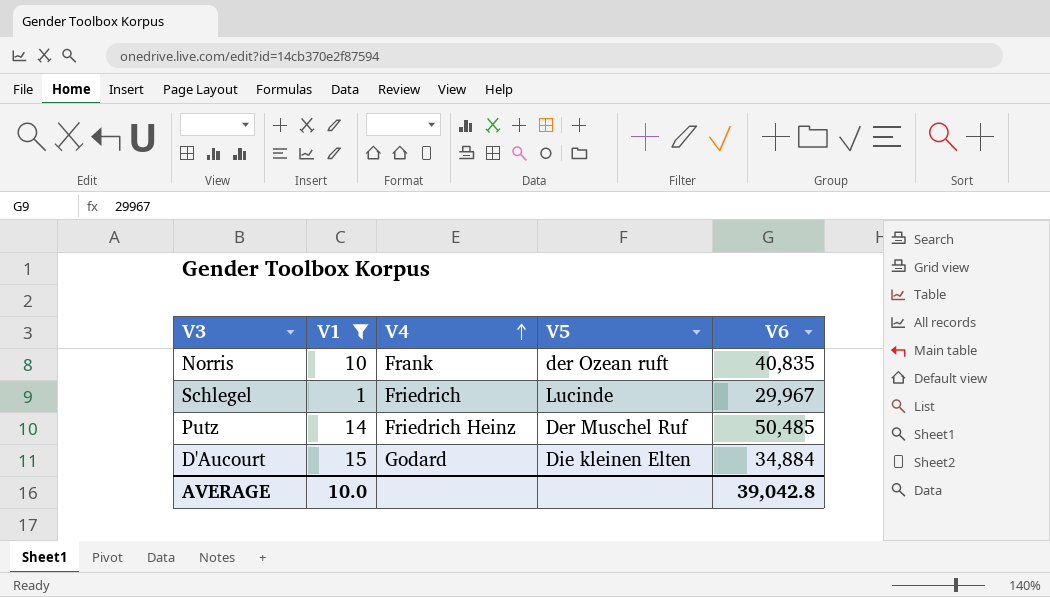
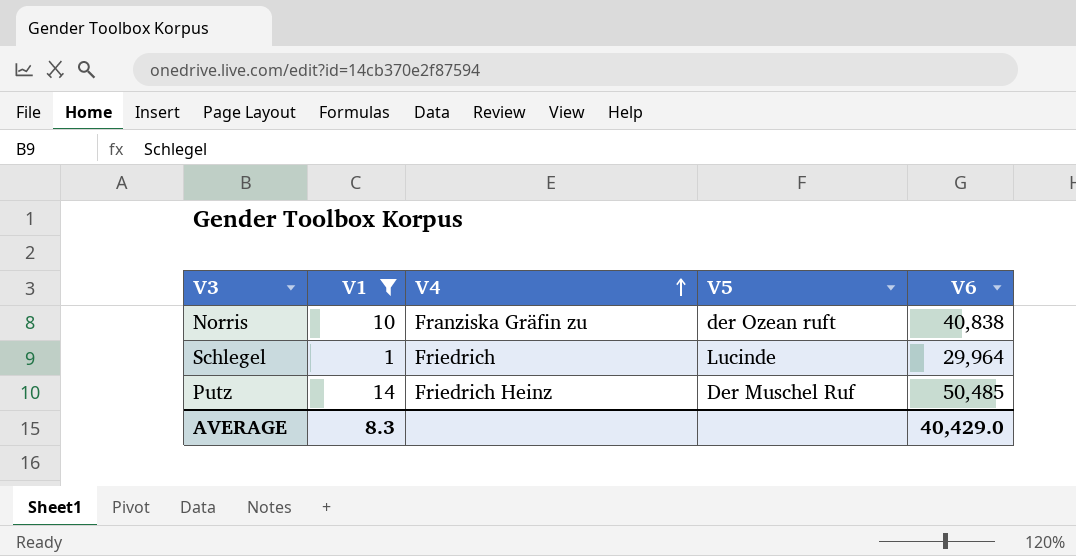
row D'Aucourt: 15 | Godard | Die kleinen Elten | 34,884 -> none
Norris | V4: Frank -> Franziska Gräfin zu
Norris | V6: 40,835 -> 40,838
Schlegel | V6: 29,967 -> 29,964
AVERAGE | V1: 10.0 -> 8.3
AVERAGE | V6: 39,042.8 -> 40,429.0

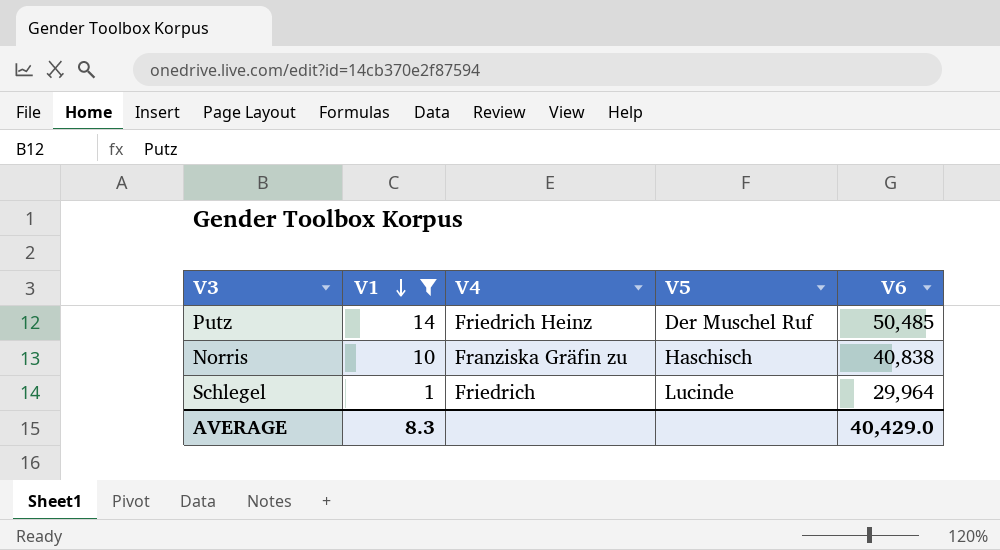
row order: V4 ascending -> V1 descending
Norris | V5: der Ozean ruft -> Haschisch

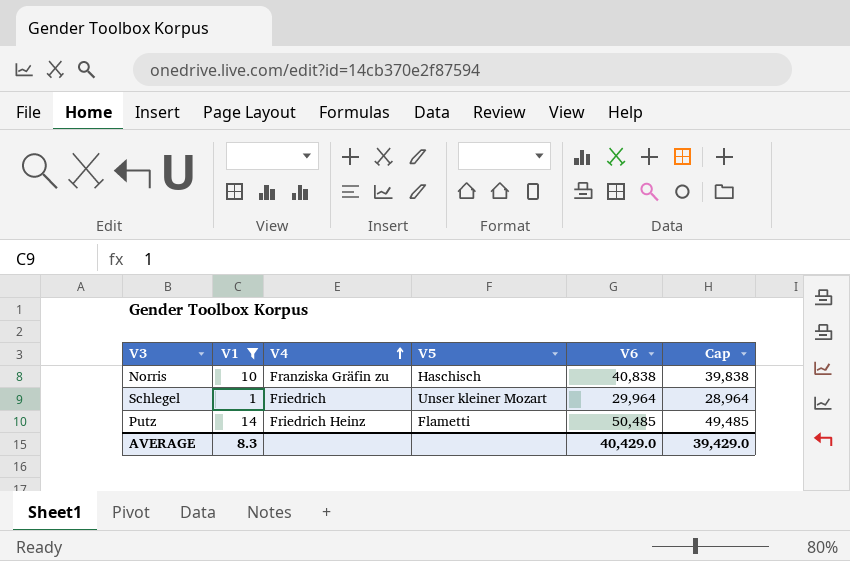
row order: V1 descending -> V4 ascending
column Cap | formula: none -> [V6] - 1000
Schlegel | V5: Lucinde -> Unser kleiner Mozart
Putz | V5: Der Muschel Ruf -> Flametti

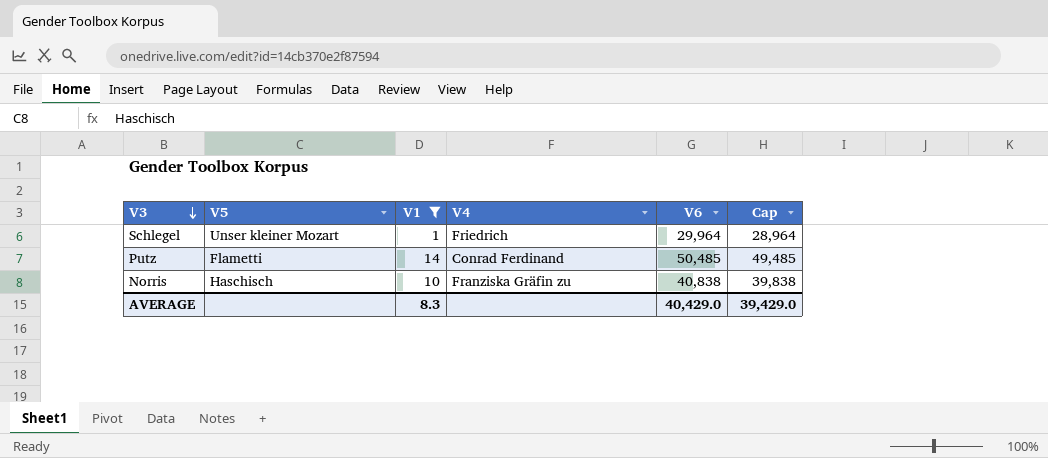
row order: V4 ascending -> V3 descending
column V5 | position: 4 -> 2
Putz | V4: Friedrich Heinz -> Conrad Ferdinand

